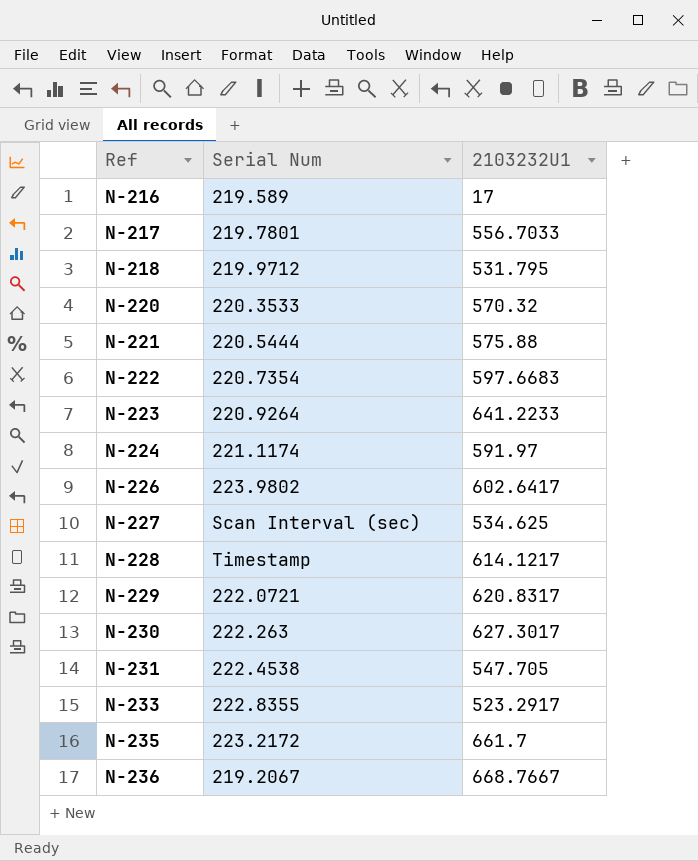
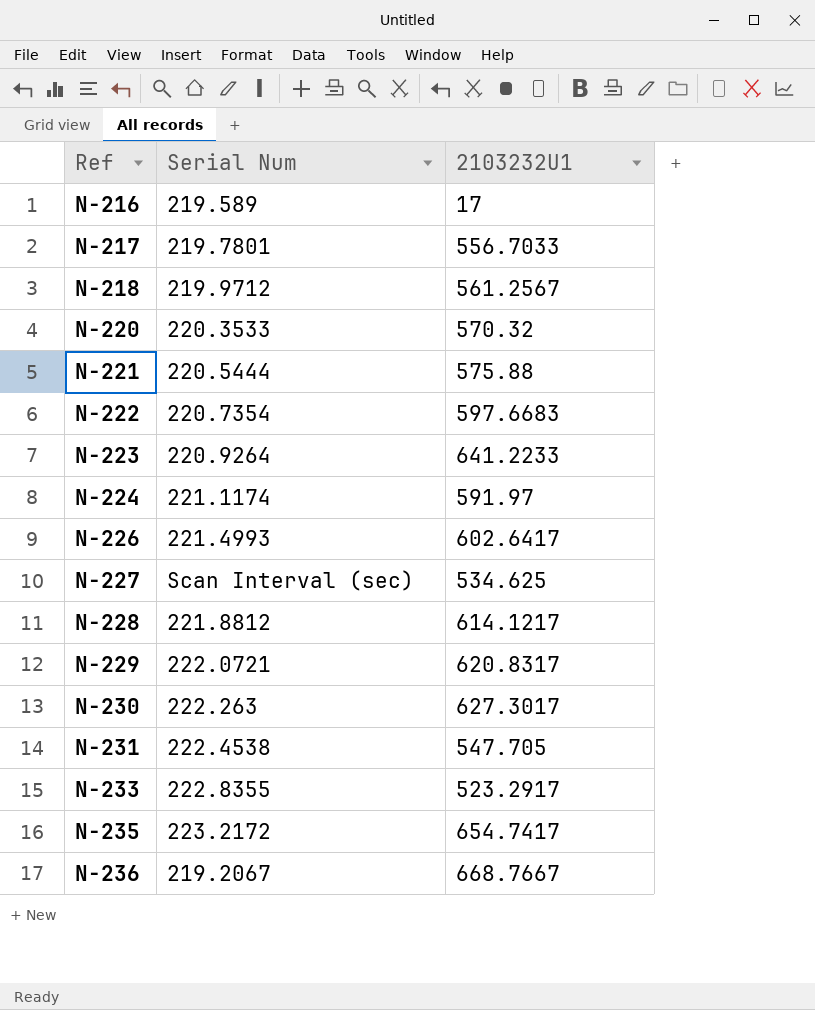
N-218 | 2103232U1: 531.795 -> 561.2567
N-226 | Serial Num: 223.9802 -> 221.4993
N-228 | Serial Num: Timestamp -> 221.8812
N-235 | 2103232U1: 661.7 -> 654.7417

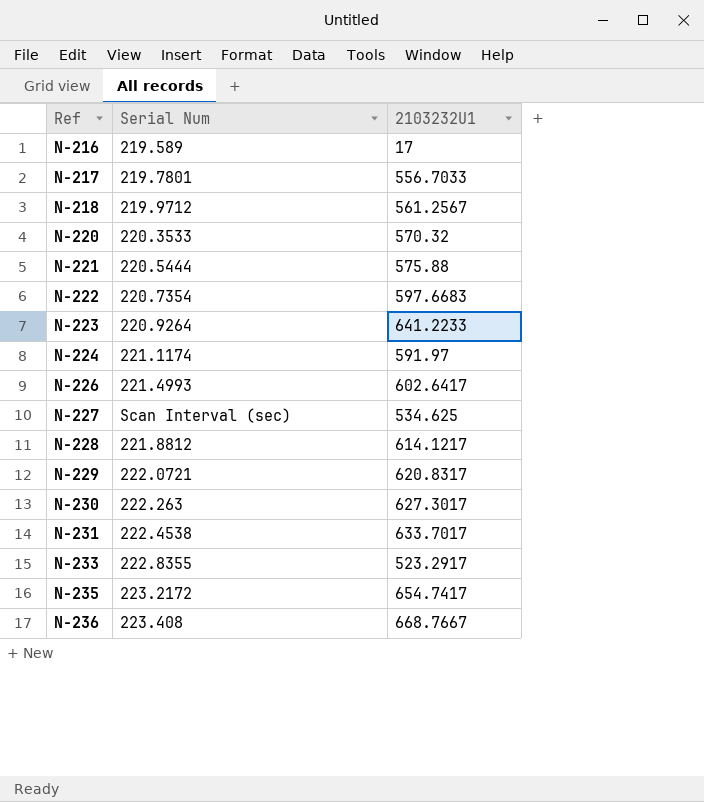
N-231 | 2103232U1: 547.705 -> 633.7017
N-236 | Serial Num: 219.2067 -> 223.408

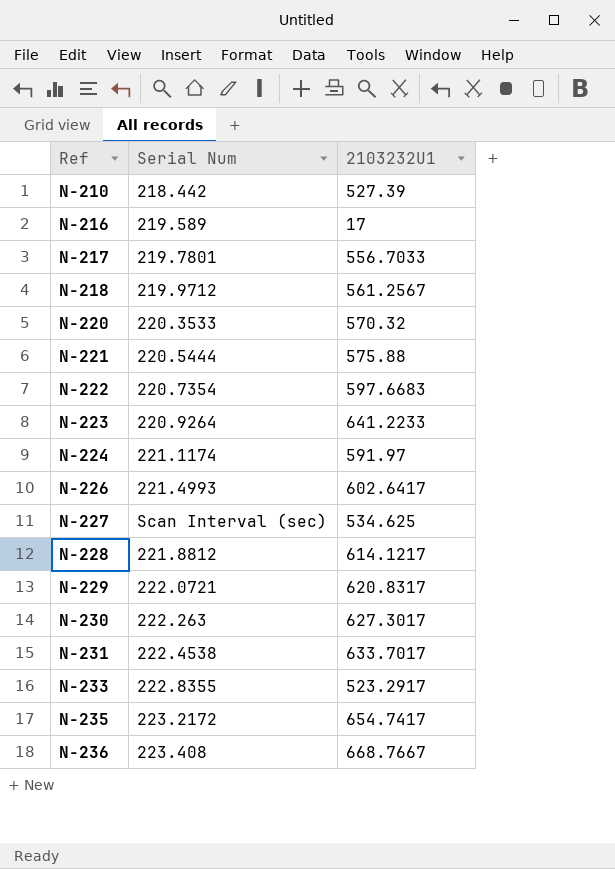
row N-210: none -> 218.442 | 527.39

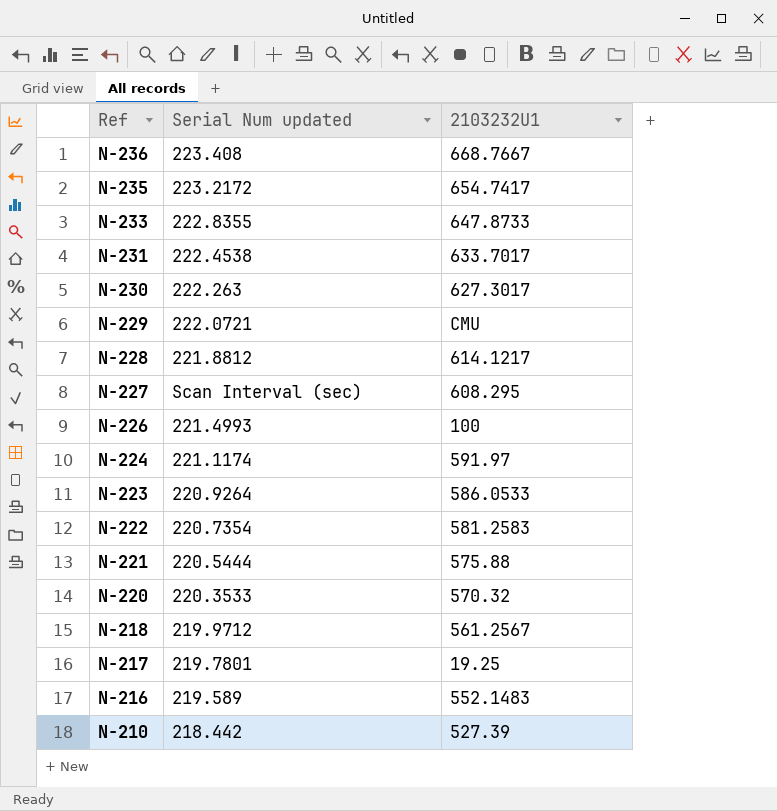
row order: Ref ascending -> Ref descending
column name: Serial Num -> Serial Num updated
N-233 | 2103232U1: 523.2917 -> 647.8733
N-229 | 2103232U1: 620.8317 -> CMU
N-227 | 2103232U1: 534.625 -> 608.295
N-226 | 2103232U1: 602.6417 -> 100
N-223 | 2103232U1: 641.2233 -> 586.0533
N-222 | 2103232U1: 597.6683 -> 581.2583
N-217 | 2103232U1: 556.7033 -> 19.25
N-216 | 2103232U1: 17 -> 552.1483

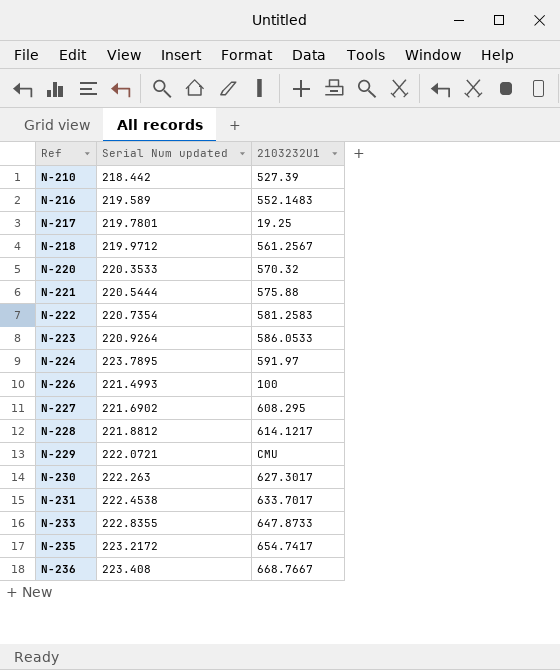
row order: Ref descending -> Ref ascending
N-224 | Serial Num updated: 221.1174 -> 223.7895
N-227 | Serial Num updated: Scan Interval (sec) -> 221.6902

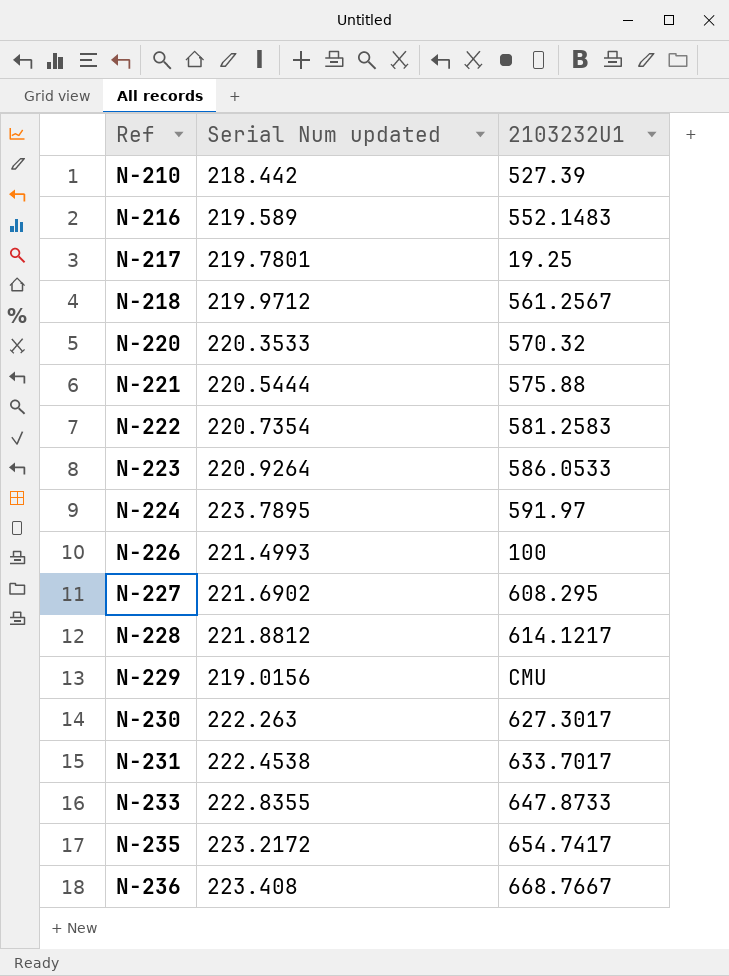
N-229 | Serial Num updated: 222.0721 -> 219.0156

